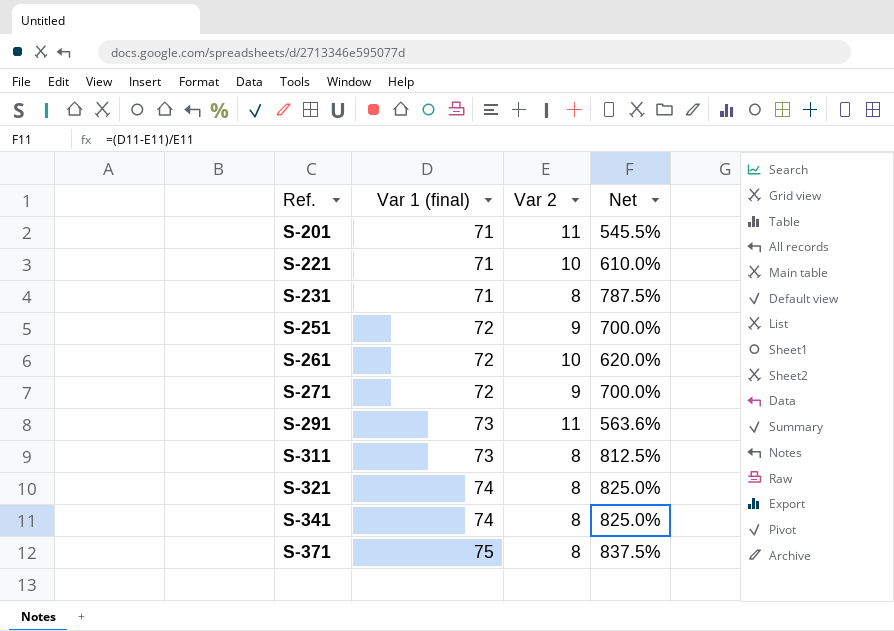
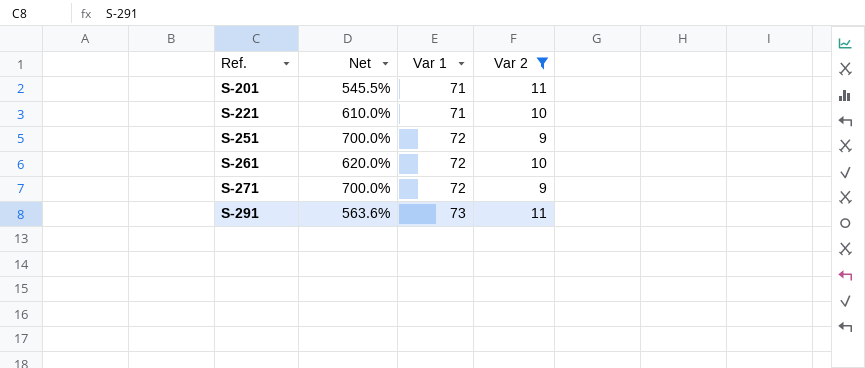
filter: none -> Var 2 != 8
column Net | position: 4 -> 2
column name: Var 1 (final) -> Var 1

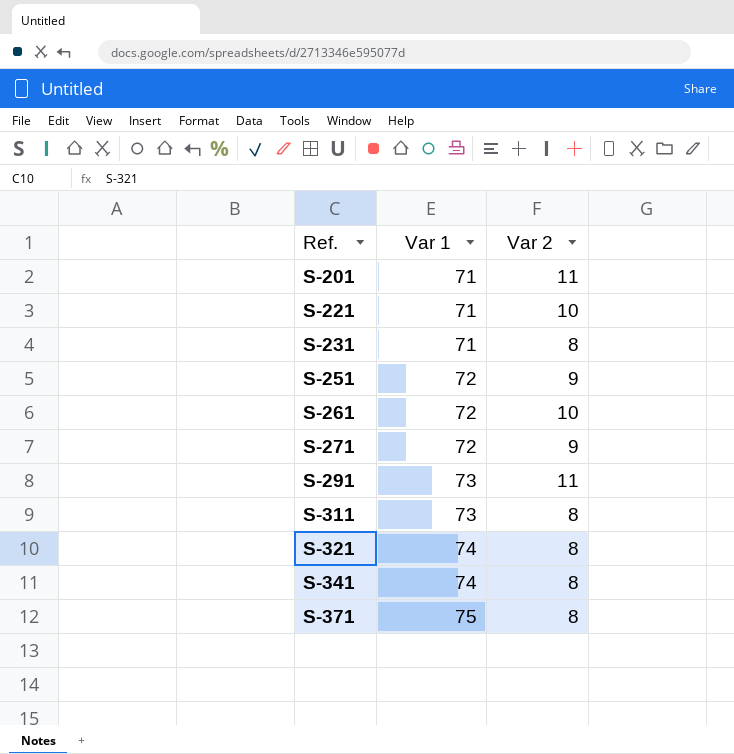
filter: Var 2 != 8 -> none
column Net | formula: ([Var 1] - [Var 2]) / [Var 2] -> none

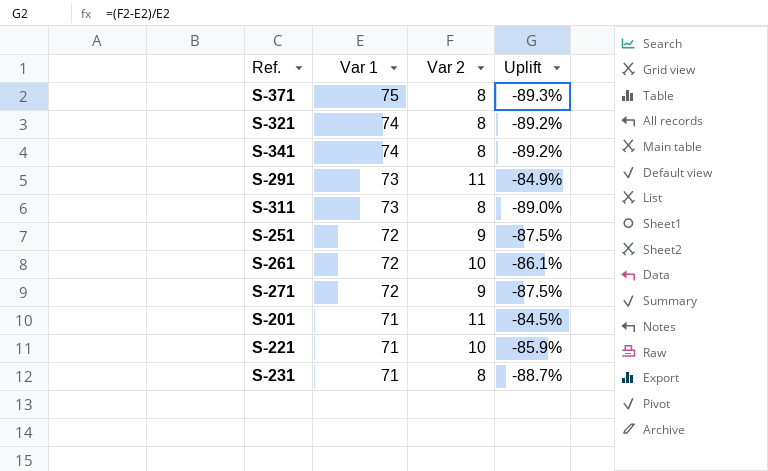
row order: Ref. ascending -> Var 1 descending
column Uplift | formula: none -> ([Var 2] - [Var 1]) / [Var 1]

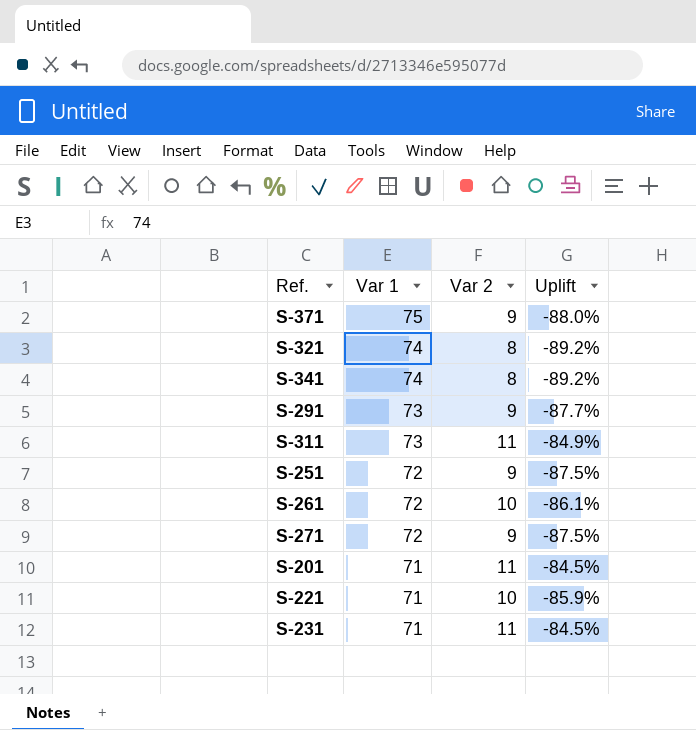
S-371 | Var 2: 8 -> 9
S-371 | Uplift: -89.3% -> -88.0%
S-291 | Var 2: 11 -> 9
S-291 | Uplift: -84.9% -> -87.7%
S-311 | Var 2: 8 -> 11
S-311 | Uplift: -89.0% -> -84.9%
S-231 | Var 2: 8 -> 11
S-231 | Uplift: -88.7% -> -84.5%

